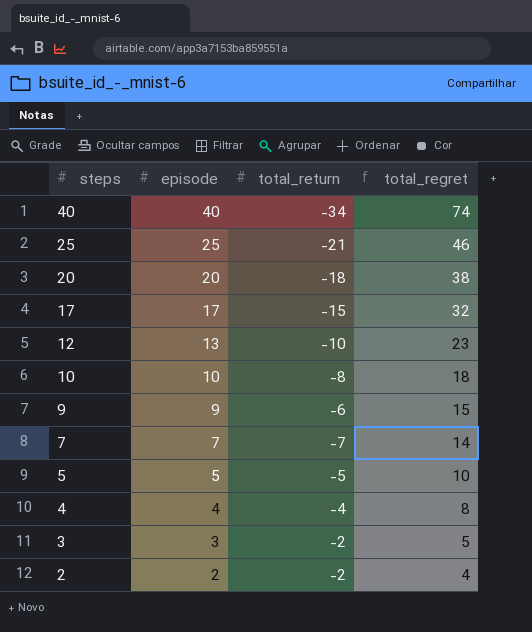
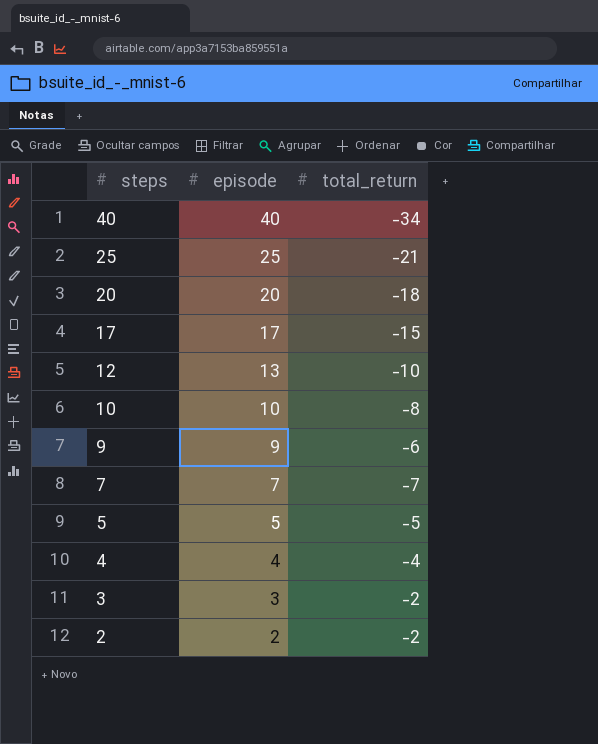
column total_regret | formula: [episode] - [total_return] -> none

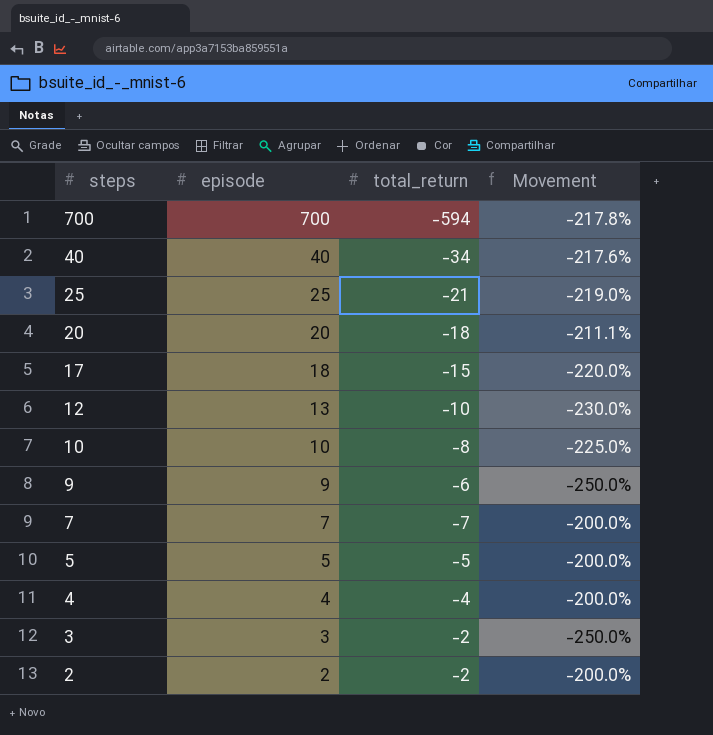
column Movement | formula: none -> ([episode] - [total_return]) / [total_return]
row 700: none -> 700 | -594 | -217.8%
17 | episode: 17 -> 18

